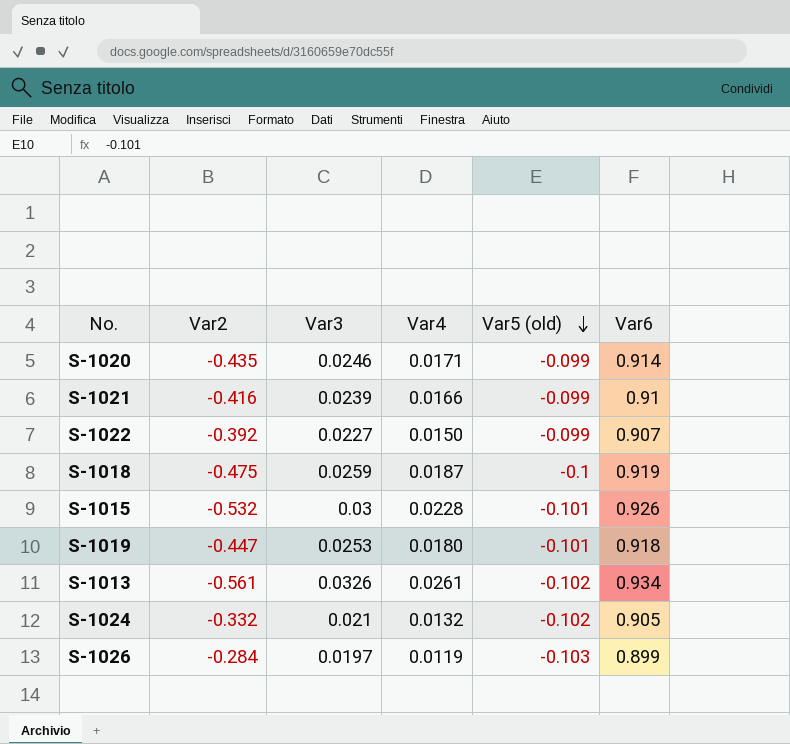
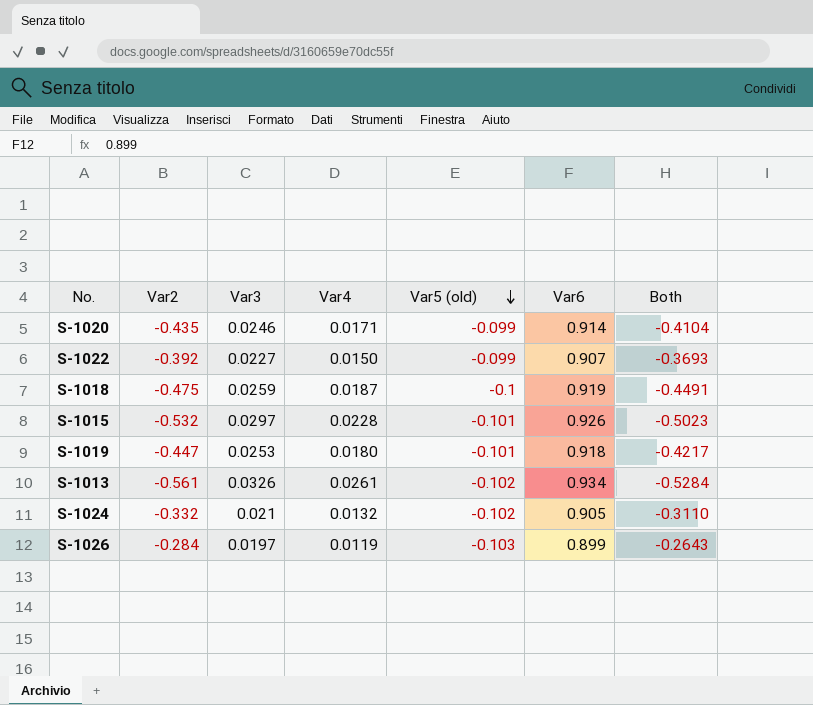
column Both | formula: none -> [Var2] + [Var3]
row S-1021: -0.416 | 0.0239 | 0.0166 | -0.099 | 0.91 -> none
S-1015 | Var3: 0.03 -> 0.0297

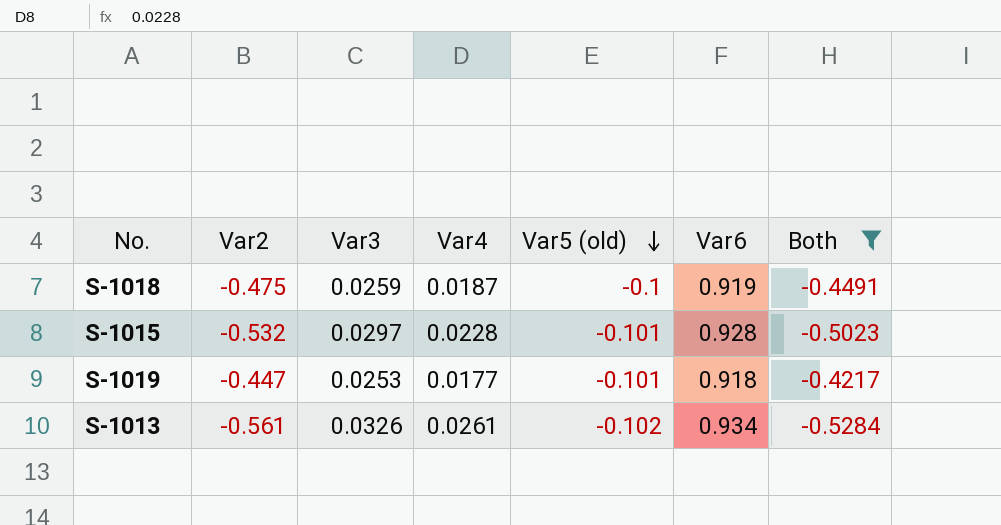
filter: none -> Both <= -0.4217
S-1015 | Var6: 0.926 -> 0.928
S-1019 | Var4: 0.0180 -> 0.0177

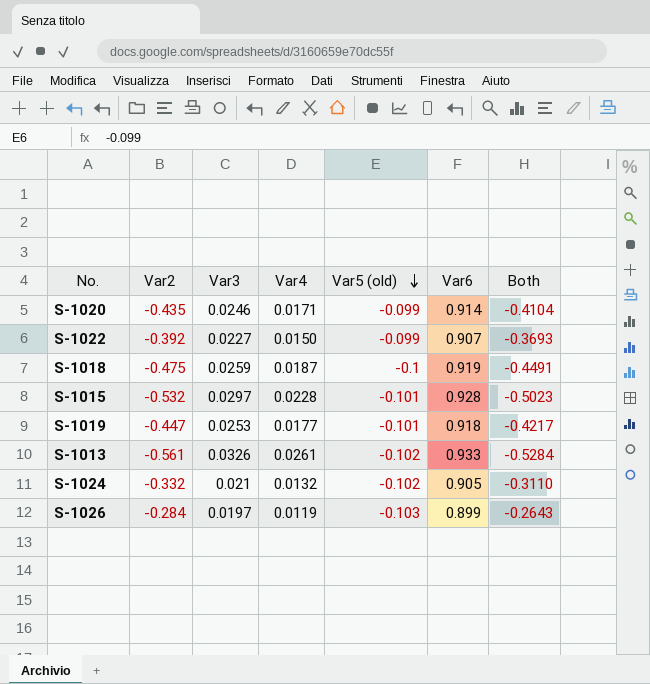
filter: Both <= -0.4217 -> none
S-1013 | Var6: 0.934 -> 0.933

